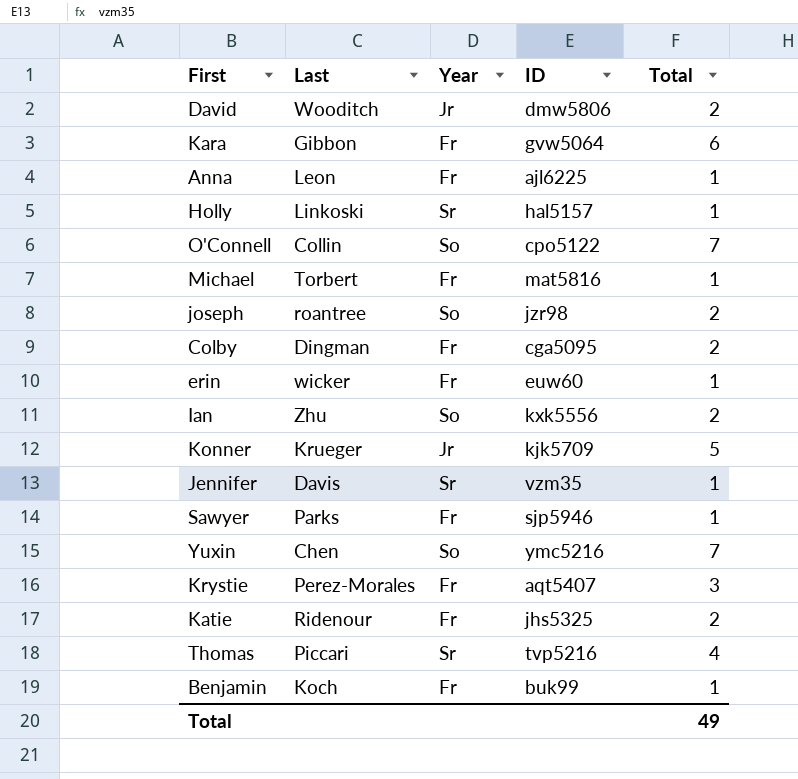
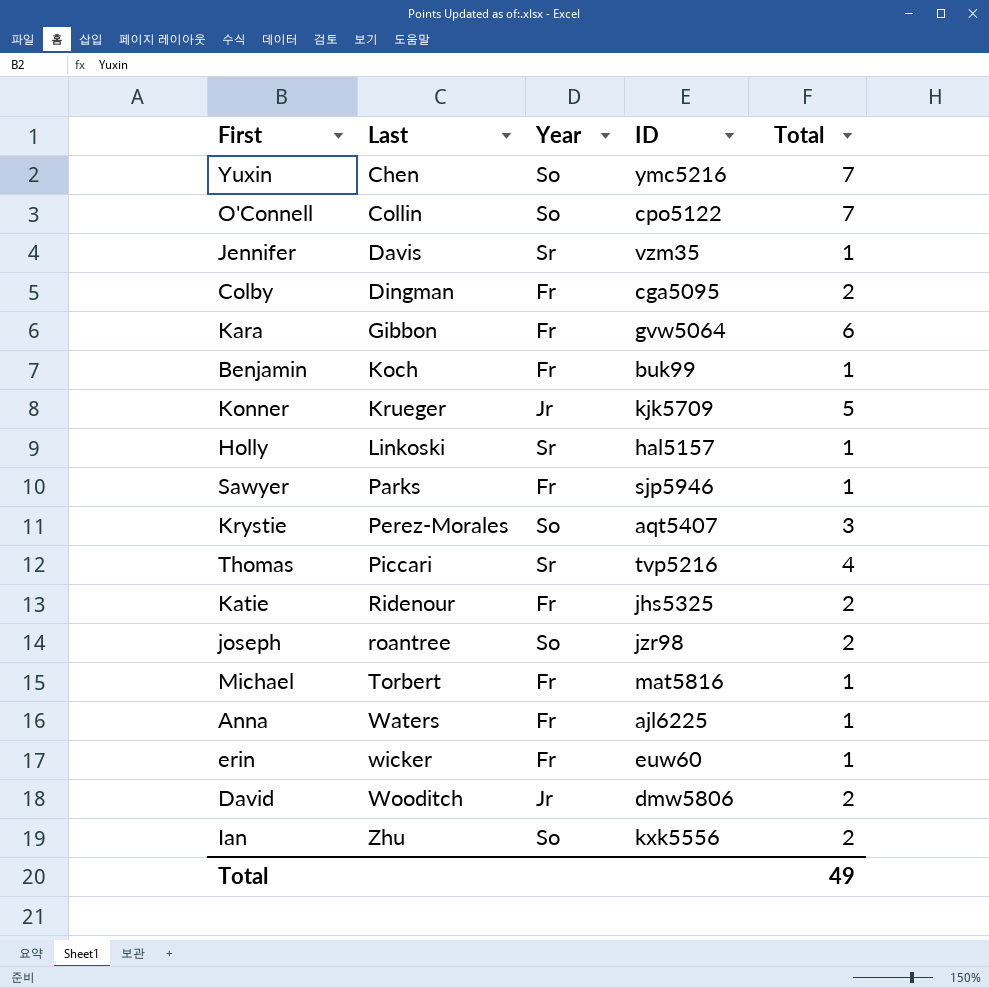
row order: none -> Last ascending
Krystie | Year: Fr -> So
Anna | Last: Leon -> Waters

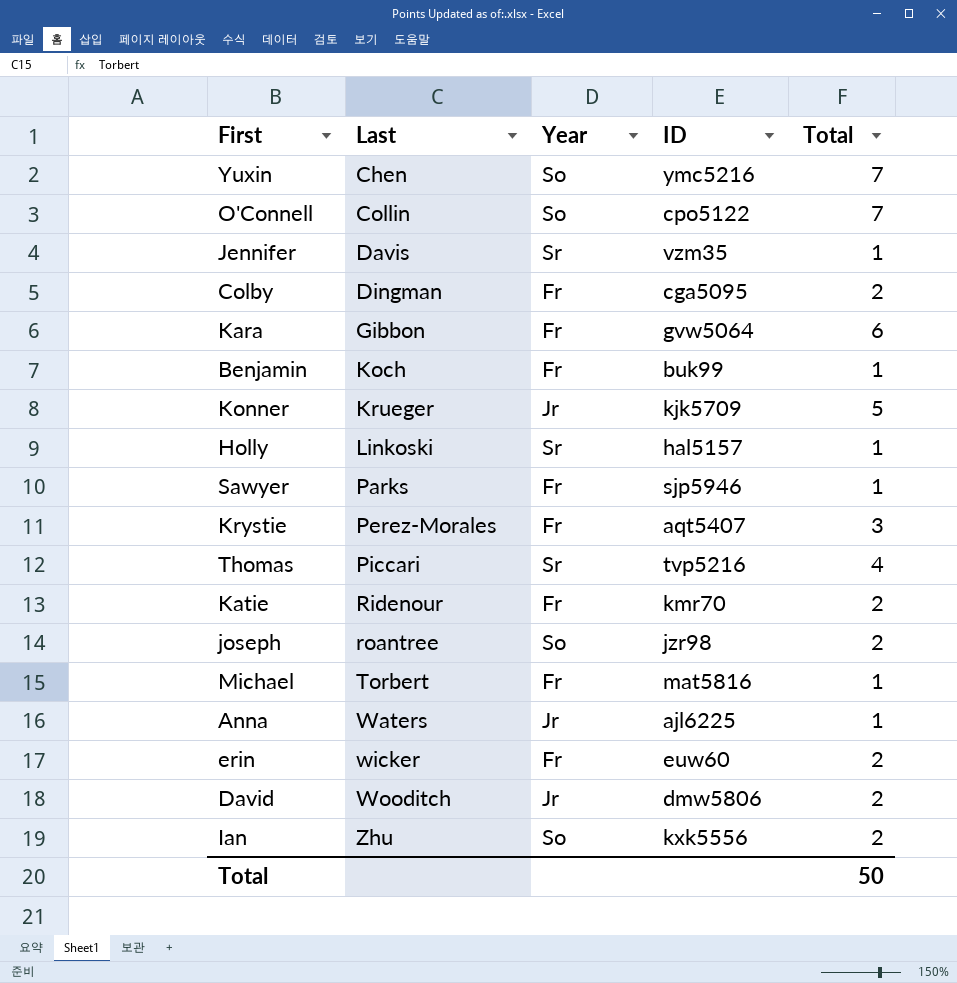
Krystie | Year: So -> Fr
Katie | ID: jhs5325 -> kmr70
Anna | Year: Fr -> Jr
erin | Total: 1 -> 2
Total | Total: 49 -> 50

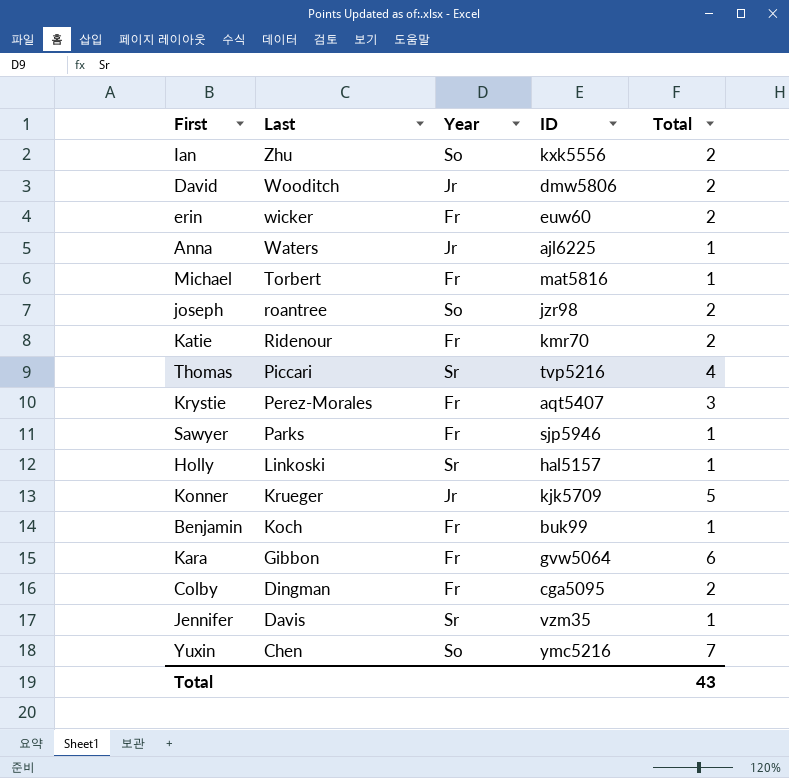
row order: Last ascending -> Last descending
row O'Connell: Collin | So | cpo5122 | 7 -> none
Total | Total: 50 -> 43

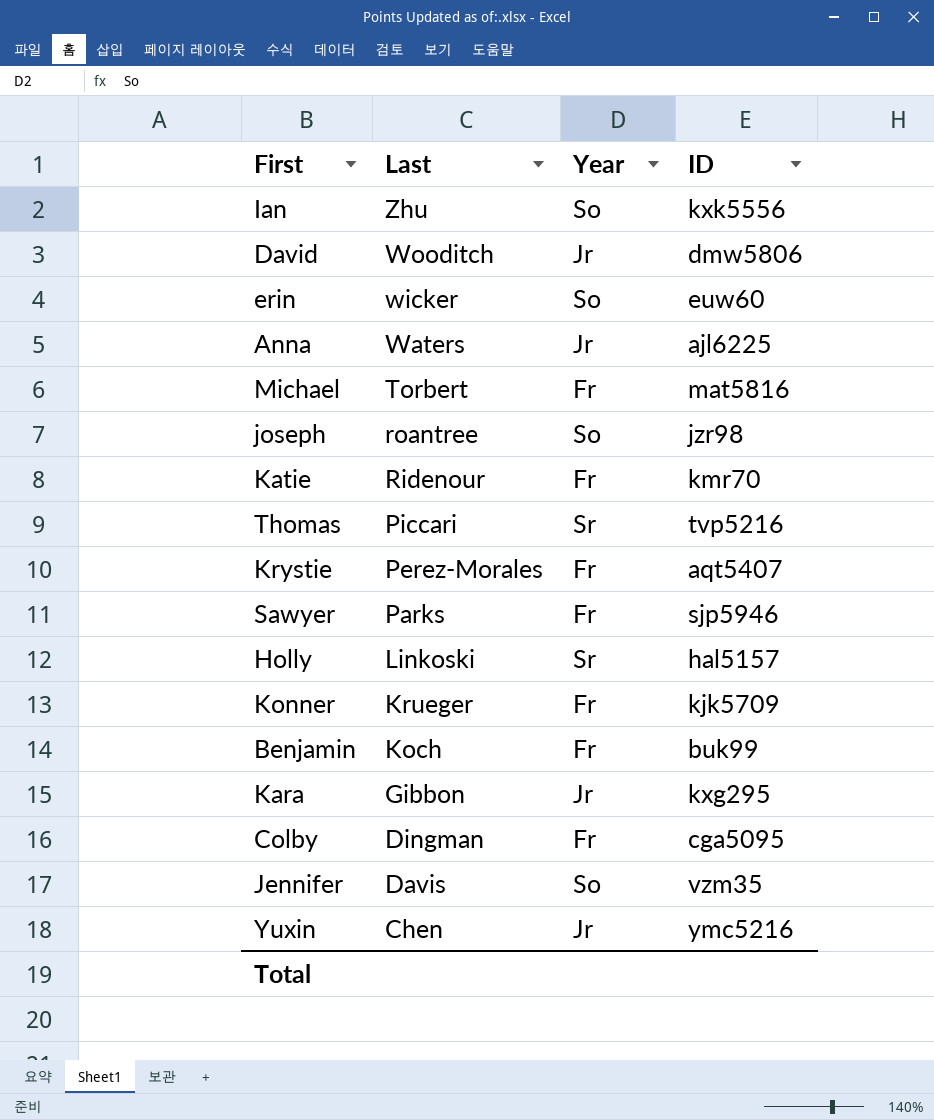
column Total | position: 5 -> none
erin | Year: Fr -> So
Konner | Year: Jr -> Fr
Kara | Year: Fr -> Jr
Kara | ID: gvw5064 -> kxg295
Jennifer | Year: Sr -> So
Yuxin | Year: So -> Jr

